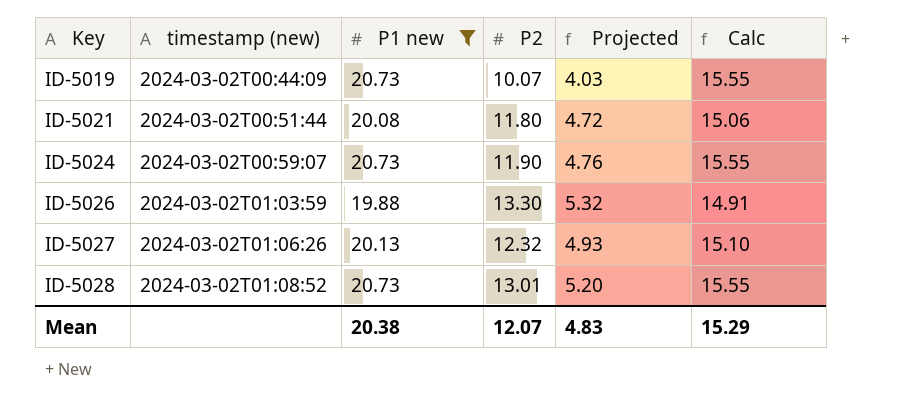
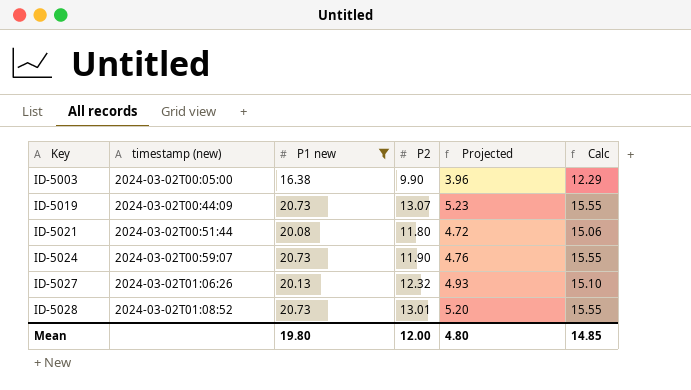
row ID-5026: 2024-03-02T01:03:59 | 19.88 | 13.30 | 5.32 | 14.91 -> none
row ID-5003: none -> 2024-03-02T00:05:00 | 16.38 | 9.90 | 3.96 | 12.29
ID-5019 | P2: 10.07 -> 13.07
ID-5019 | Projected: 4.03 -> 5.23
Mean | P1 new: 20.38 -> 19.80
Mean | P2: 12.07 -> 12.00
Mean | Projected: 4.83 -> 4.80
Mean | Calc: 15.29 -> 14.85

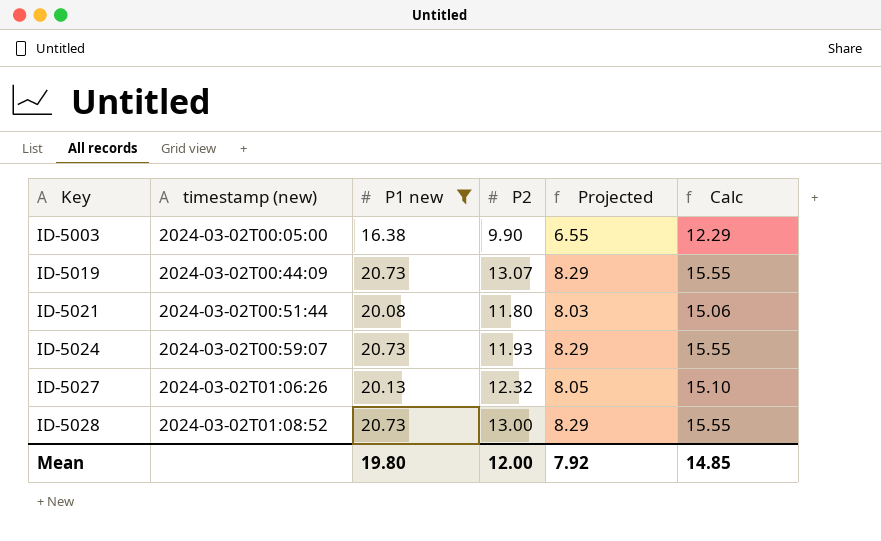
column Projected | formula: [P2] * 0.4 -> [P1 new] * 0.4
ID-5024 | P2: 11.90 -> 11.93
ID-5028 | P2: 13.01 -> 13.00
Mean | Projected: 4.80 -> 7.92

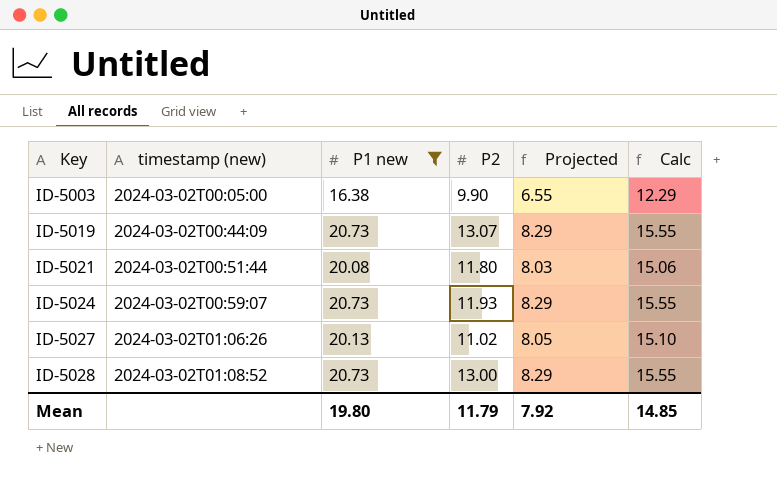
ID-5027 | P2: 12.32 -> 11.02
Mean | P2: 12.00 -> 11.79

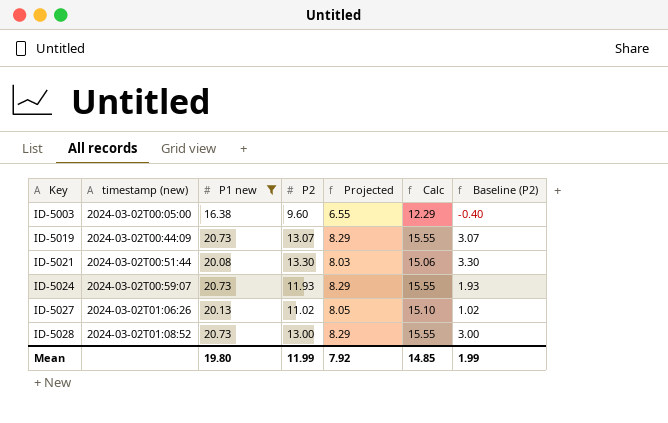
column Baseline (P2) | formula: none -> [P2] - 10
ID-5003 | P2: 9.90 -> 9.60
ID-5021 | P2: 11.80 -> 13.30
Mean | P2: 11.79 -> 11.99

